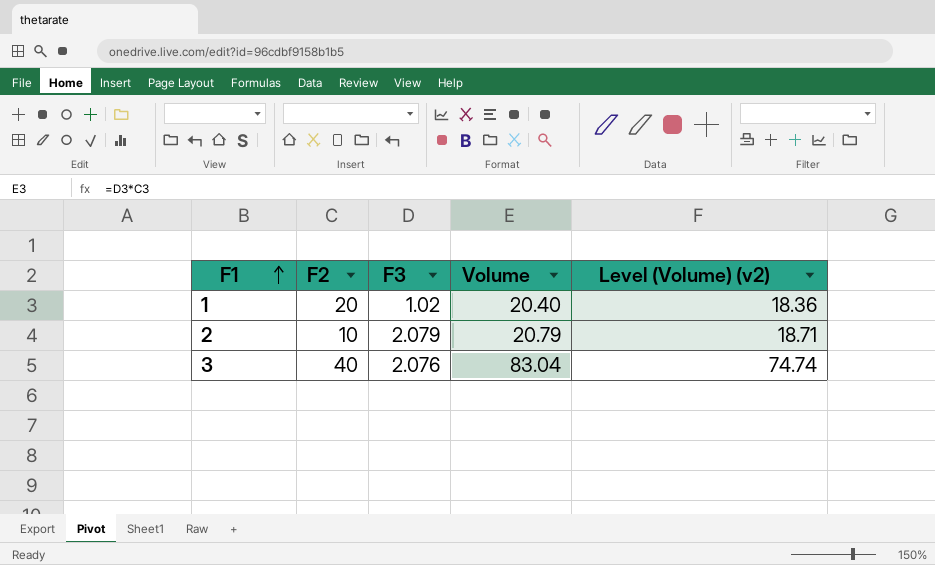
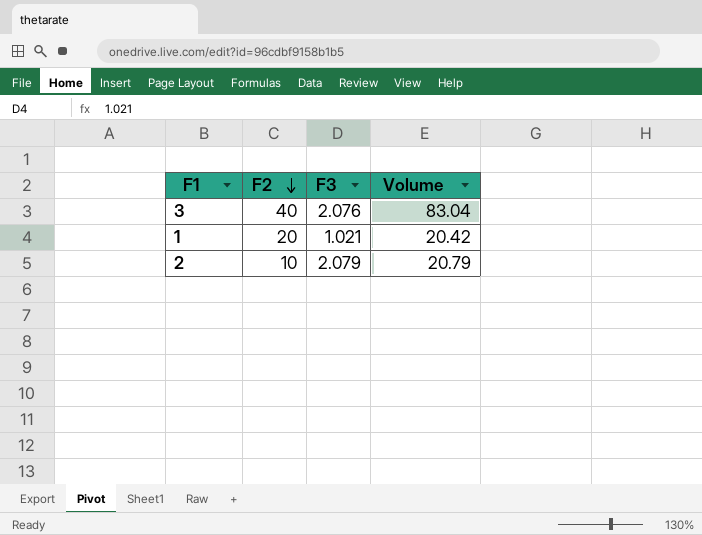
row order: F1 ascending -> F2 descending
column Level (Volume) (v2) | formula: [Volume] * 0.9 -> none
1 | F3: 1.02 -> 1.021
1 | Volume: 20.40 -> 20.42

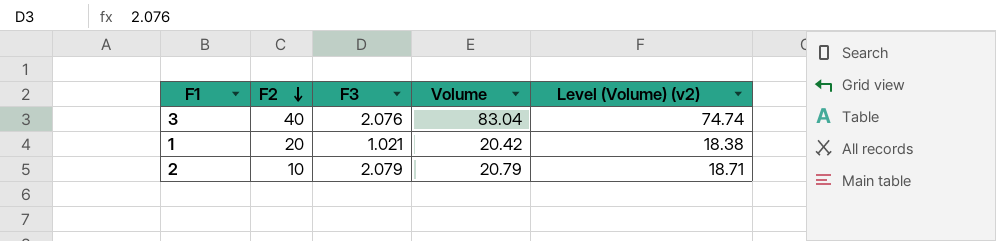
column Level (Volume) (v2) | formula: none -> [Volume] * 0.9

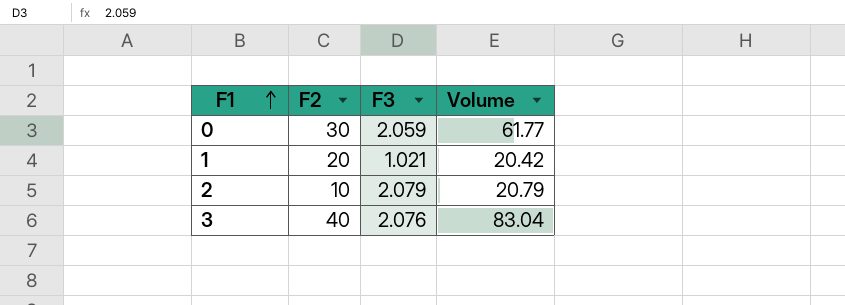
row order: F2 descending -> F1 ascending
column Level (Volume) (v2) | formula: [Volume] * 0.9 -> none
row 0: none -> 30 | 2.059 | 61.77

